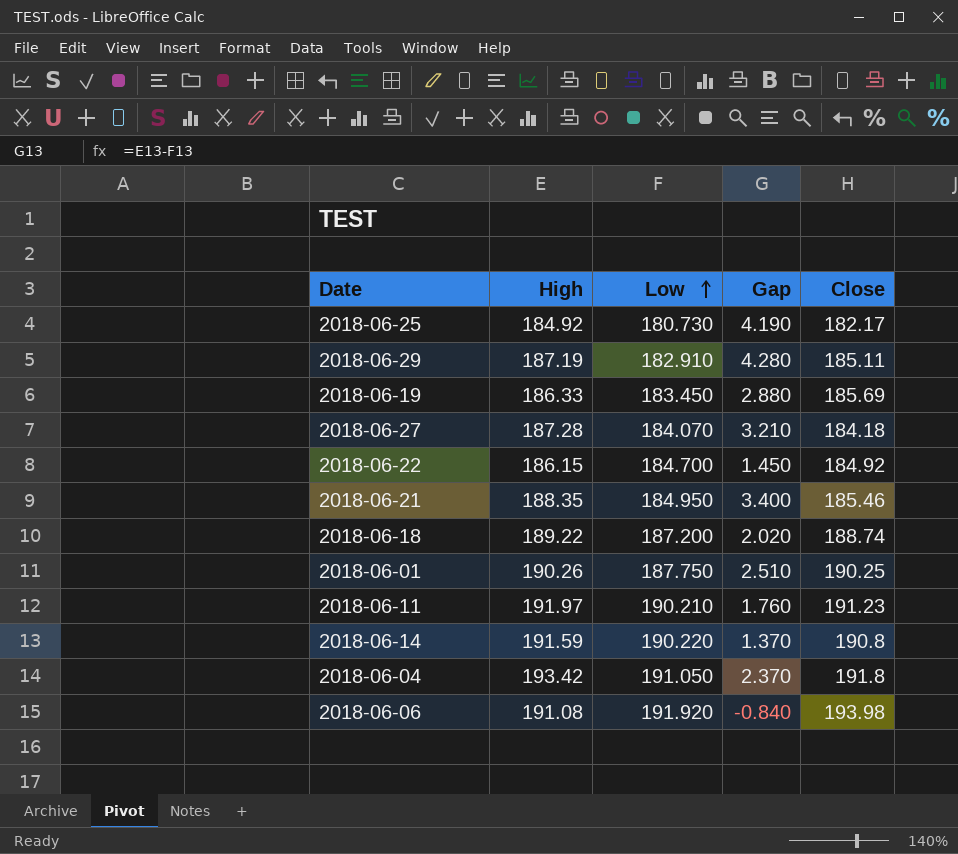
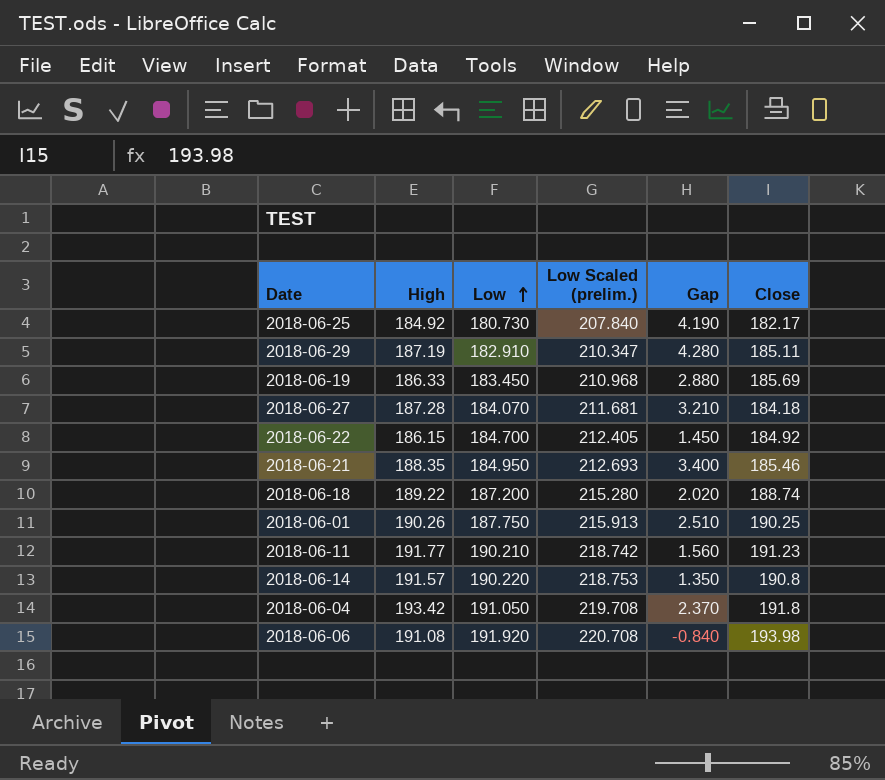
column Low Scaled (prelim.) | formula: none -> [Low] * 1.15
2018-06-11 | High: 191.97 -> 191.77
2018-06-11 | Gap: 1.760 -> 1.560
2018-06-14 | High: 191.59 -> 191.57
2018-06-14 | Gap: 1.370 -> 1.350

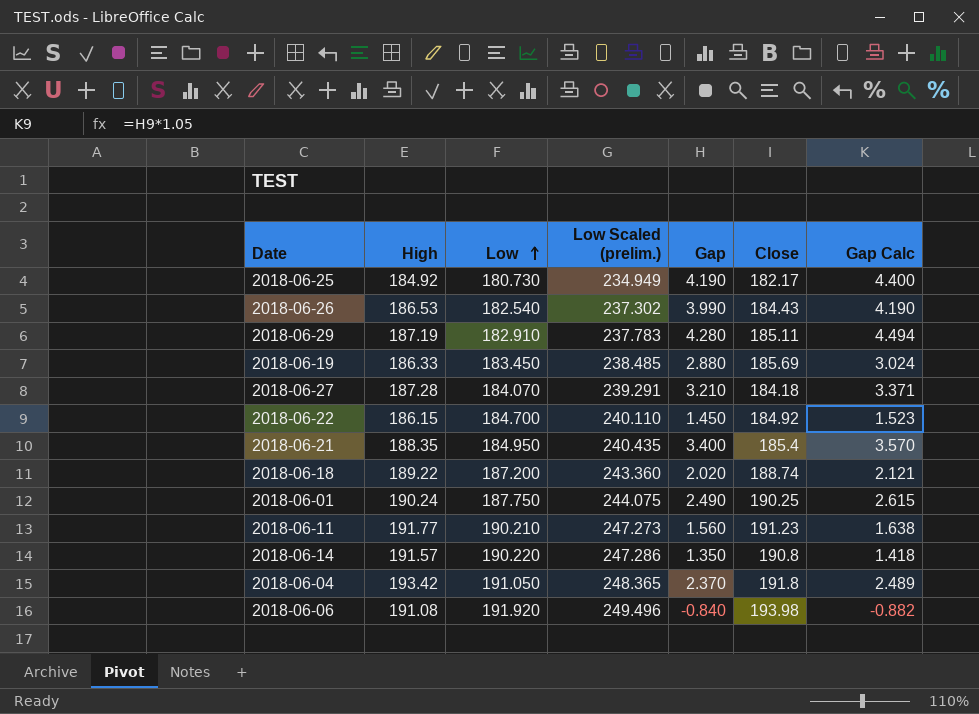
column Low Scaled (prelim.) | formula: [Low] * 1.15 -> [Low] * 1.3
column Gap Calc | formula: none -> [Gap] * 1.05
row 2018-06-26: none -> 186.53 | 182.540 | 237.302 | 3.990 | 184.43 | 4.190
2018-06-21 | Close: 185.46 -> 185.4
2018-06-01 | High: 190.26 -> 190.24
2018-06-01 | Gap: 2.510 -> 2.490

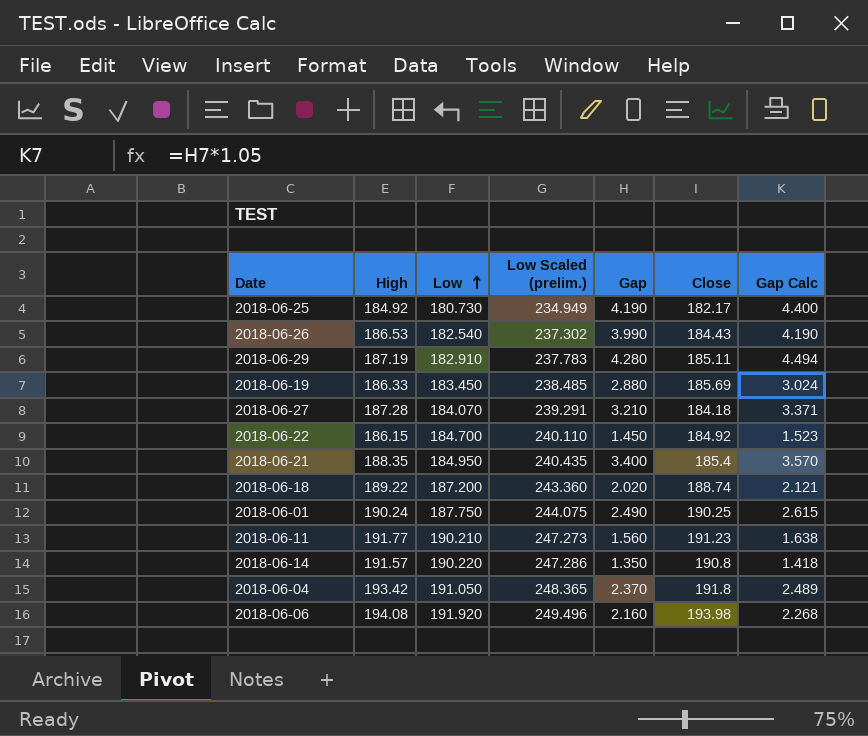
2018-06-06 | High: 191.08 -> 194.08
2018-06-06 | Gap: -0.840 -> 2.160
2018-06-06 | Gap Calc: -0.882 -> 2.268

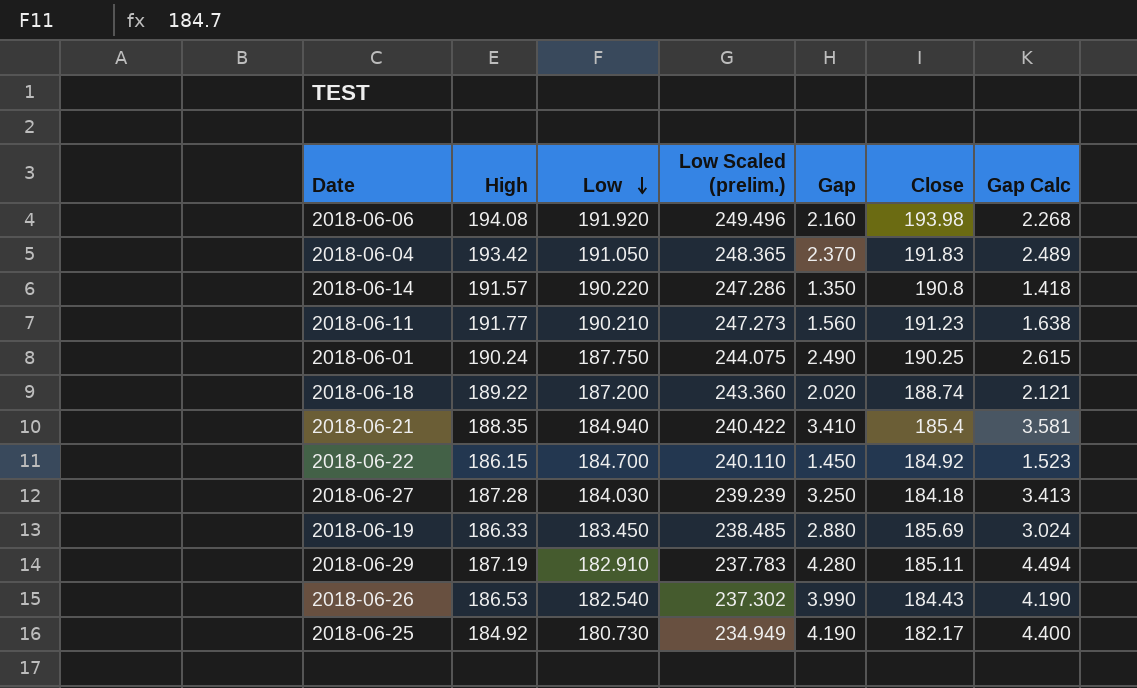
row order: Low ascending -> Low descending
2018-06-04 | Close: 191.8 -> 191.83
2018-06-21 | Low: 184.950 -> 184.940
2018-06-21 | Low Scaled (prelim.): 240.435 -> 240.422
2018-06-21 | Gap: 3.400 -> 3.410
2018-06-21 | Gap Calc: 3.570 -> 3.581
2018-06-27 | Low: 184.070 -> 184.030
2018-06-27 | Low Scaled (prelim.): 239.291 -> 239.239
2018-06-27 | Gap: 3.210 -> 3.250
2018-06-27 | Gap Calc: 3.371 -> 3.413

